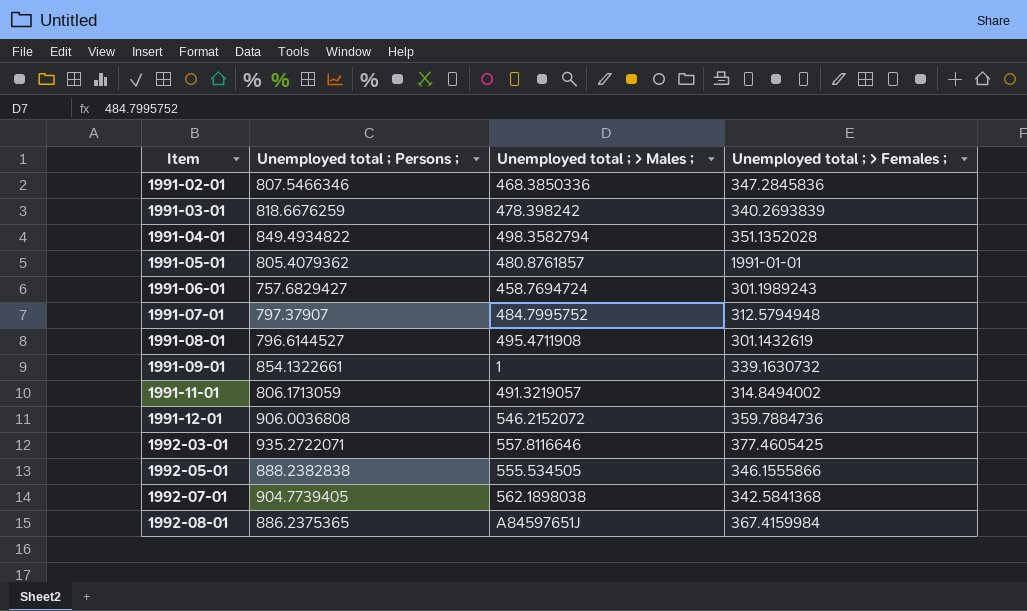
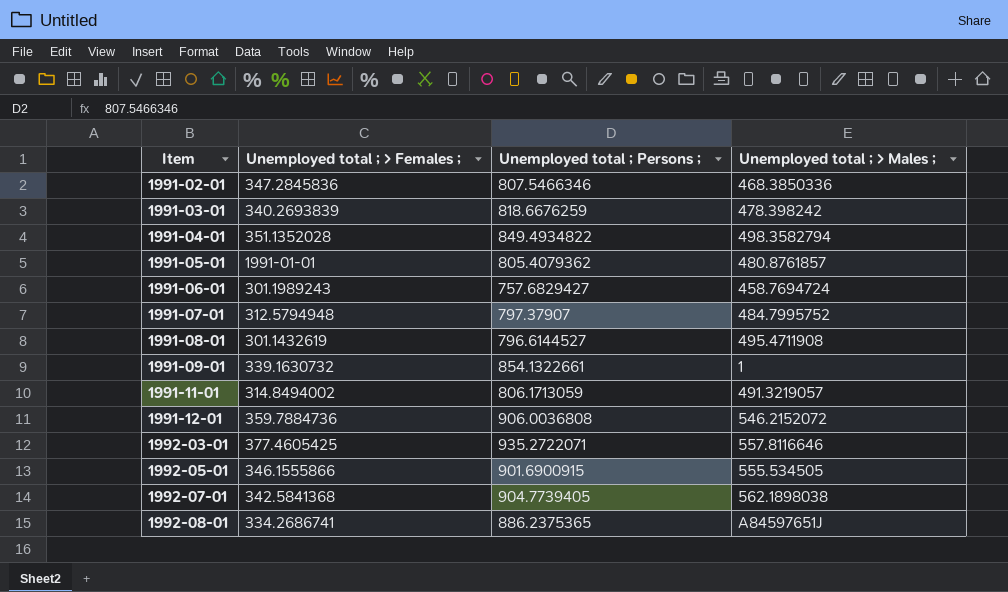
column Unemployed total ; > Females ; | position: 4 -> 2
1992-05-01 | Unemployed total ; Persons ;: 888.2382838 -> 901.6900915
1992-08-01 | Unemployed total ; > Females ;: 367.4159984 -> 334.2686741

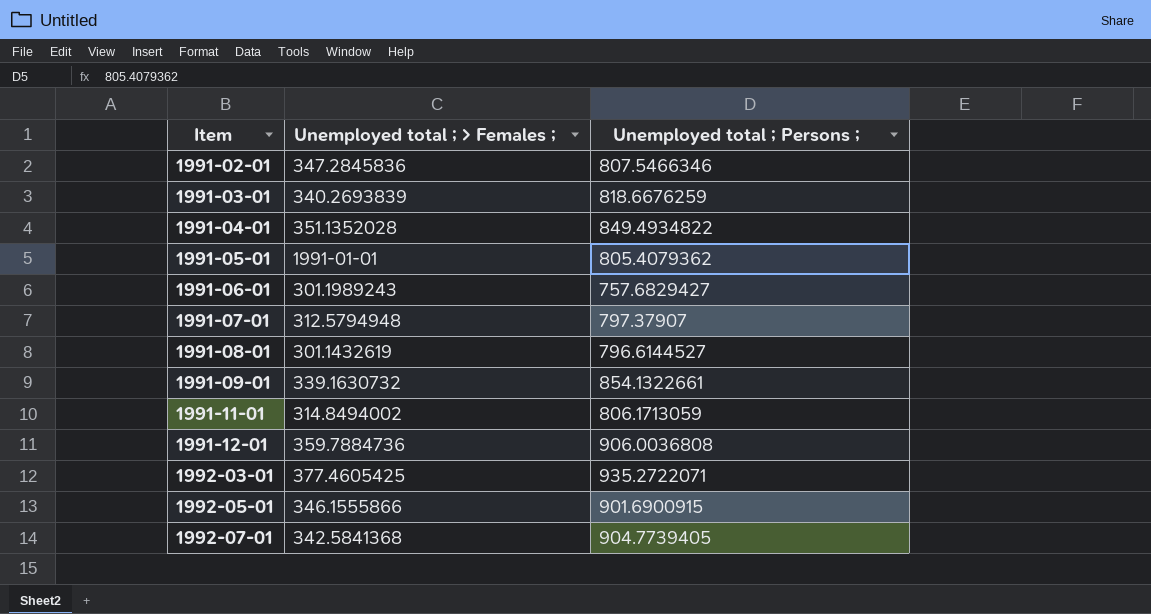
column Unemployed total ; > Males ; | position: 4 -> none
row 1992-08-01: 334.2686741 | 886.2375365 | A84597651J -> none

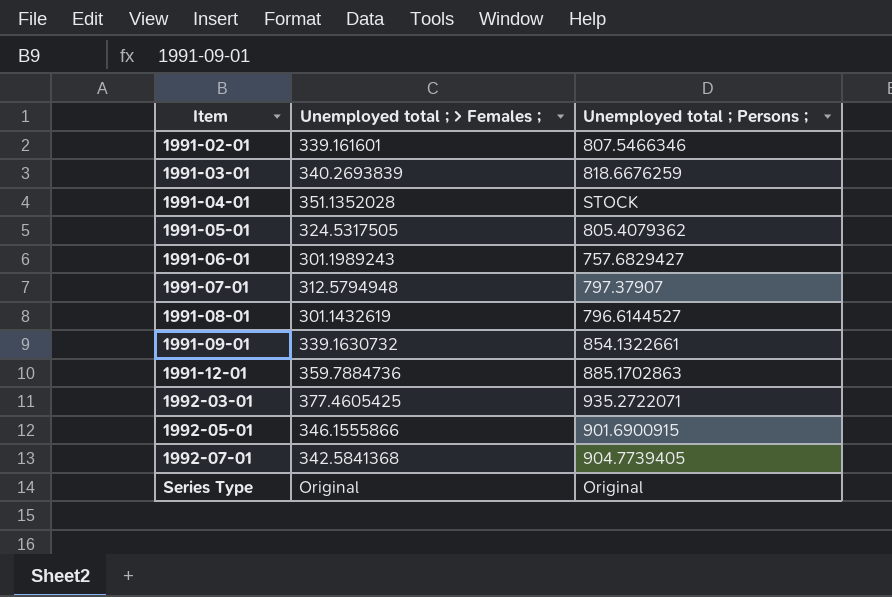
row 1991-11-01: 314.8494002 | 806.1713059 -> none
1991-02-01 | Unemployed total ; > Females ;: 347.2845836 -> 339.161601
1991-04-01 | Unemployed total ; Persons ;: 849.4934822 -> STOCK
1991-05-01 | Unemployed total ; > Females ;: 1991-01-01 -> 324.5317505
1991-12-01 | Unemployed total ; Persons ;: 906.0036808 -> 885.1702863
row Series Type: none -> Original | Original

